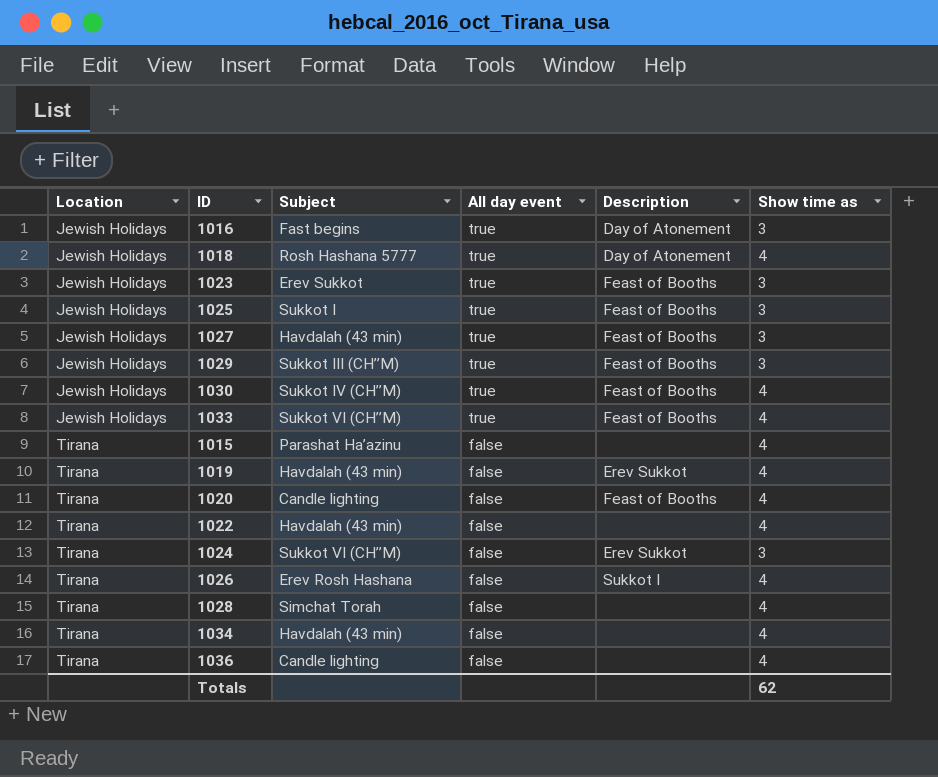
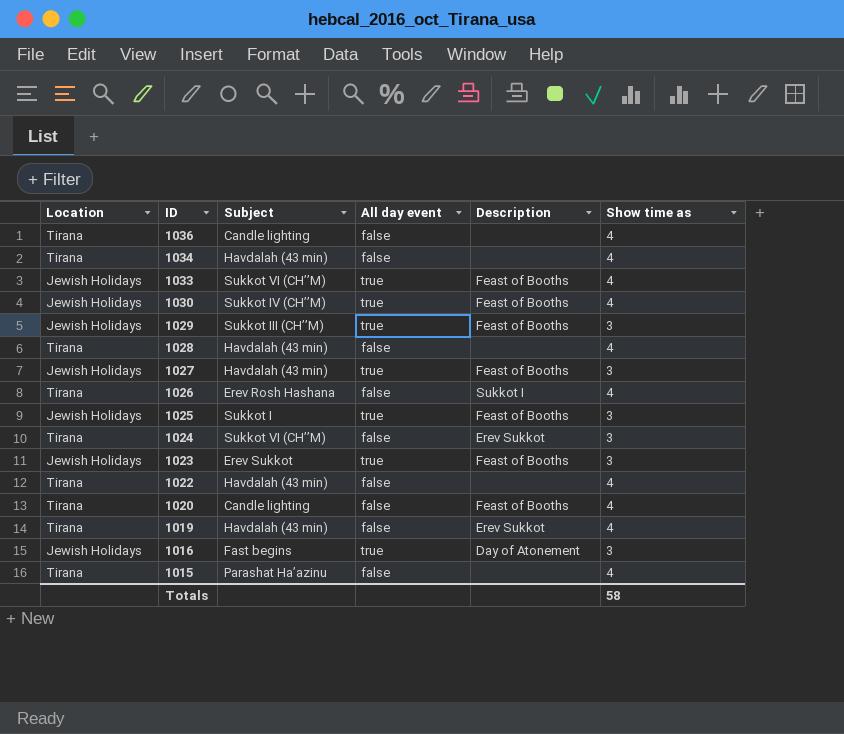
row order: Location ascending -> ID descending
row 1018: Jewish Holidays | Rosh Hashana 5777 | true | Day of Atonement | 4 -> none
1028 | Subject: Simchat Torah -> Havdalah (43 min)
Totals | Show time as: 62 -> 58

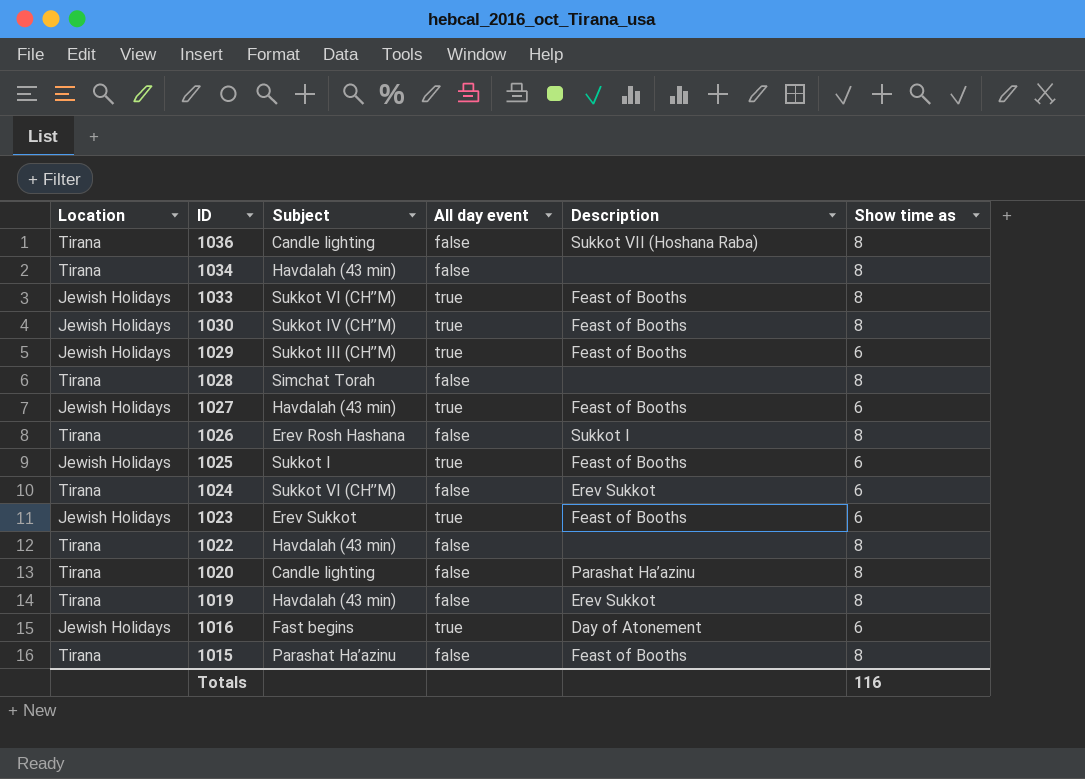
1036 | Description: none -> Sukkot VII (Hoshana Raba)
1036 | Show time as: 4 -> 8
1034 | Show time as: 4 -> 8
1033 | Show time as: 4 -> 8
1030 | Show time as: 4 -> 8
1029 | Show time as: 3 -> 6
1028 | Subject: Havdalah (43 min) -> Simchat Torah
1028 | Show time as: 4 -> 8
1027 | Show time as: 3 -> 6
1026 | Show time as: 4 -> 8
1025 | Show time as: 3 -> 6
1024 | Show time as: 3 -> 6
1023 | Show time as: 3 -> 6
1022 | Show time as: 4 -> 8
1020 | Description: Feast of Booths -> Parashat Ha’azinu
1020 | Show time as: 4 -> 8
1019 | Show time as: 4 -> 8
1016 | Show time as: 3 -> 6
1015 | Description: none -> Feast of Booths
1015 | Show time as: 4 -> 8
Totals | Show time as: 58 -> 116

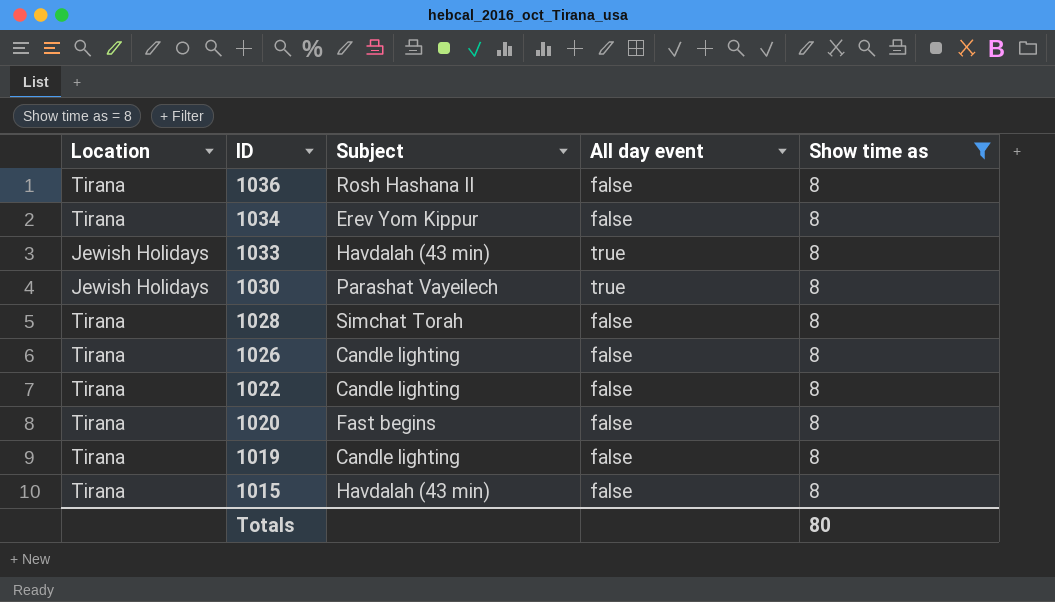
filter: none -> Show time as = 8
column Description | position: 5 -> none
1036 | Subject: Candle lighting -> Rosh Hashana II
1034 | Subject: Havdalah (43 min) -> Erev Yom Kippur
1033 | Subject: Sukkot VI (CH’’M) -> Havdalah (43 min)
1030 | Subject: Sukkot IV (CH’’M) -> Parashat Vayeilech
1026 | Subject: Erev Rosh Hashana -> Candle lighting
1022 | Subject: Havdalah (43 min) -> Candle lighting
1020 | Subject: Candle lighting -> Fast begins
1019 | Subject: Havdalah (43 min) -> Candle lighting
1015 | Subject: Parashat Ha’azinu -> Havdalah (43 min)
Totals | Show time as: 116 -> 80

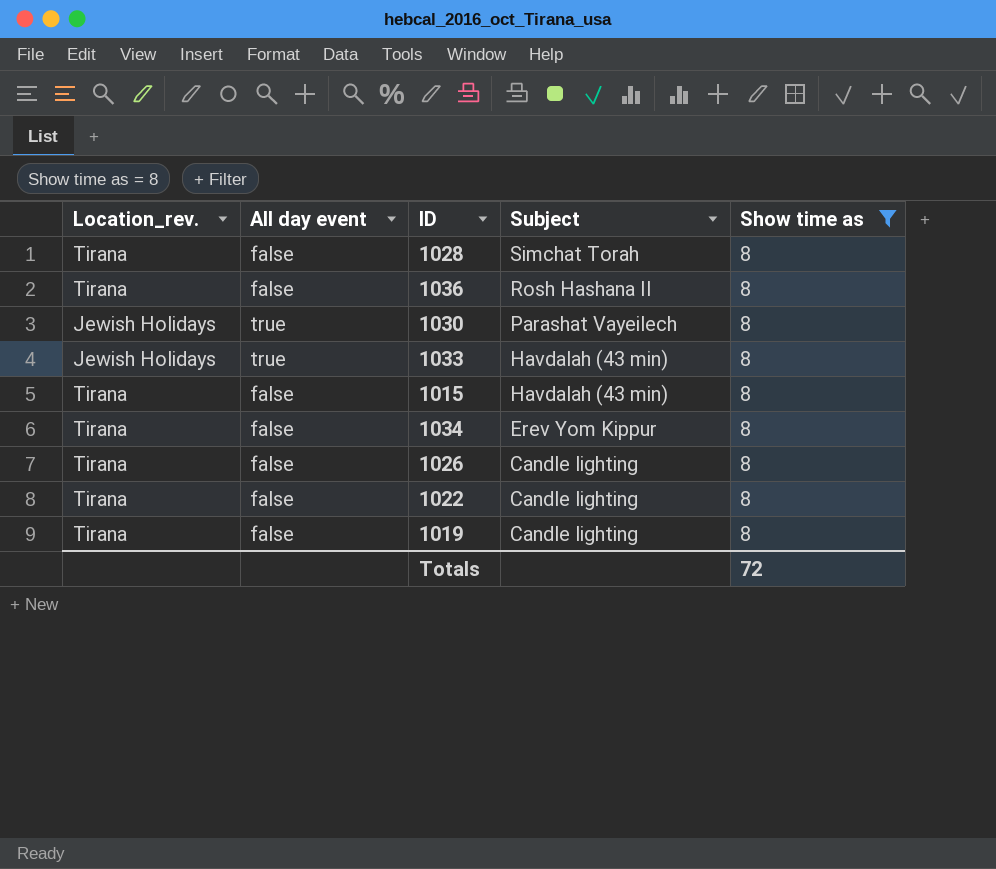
row order: ID descending -> Subject descending
column name: Location -> Location_rev.
column All day event | position: 4 -> 2
row 1020: Tirana | Fast begins | false | 8 -> none
Totals | Show time as: 80 -> 72

